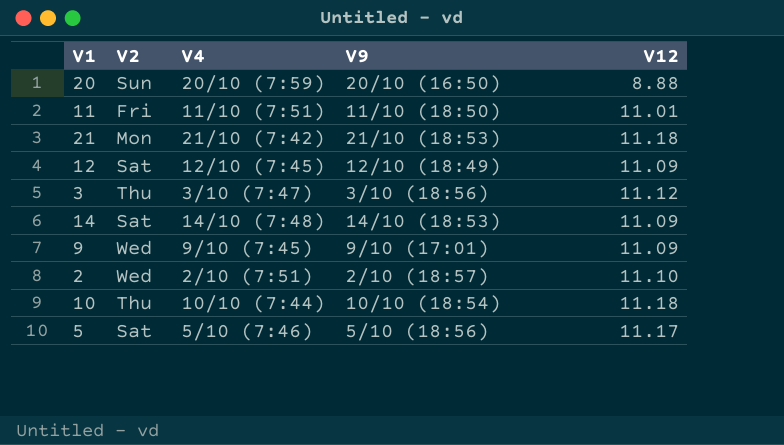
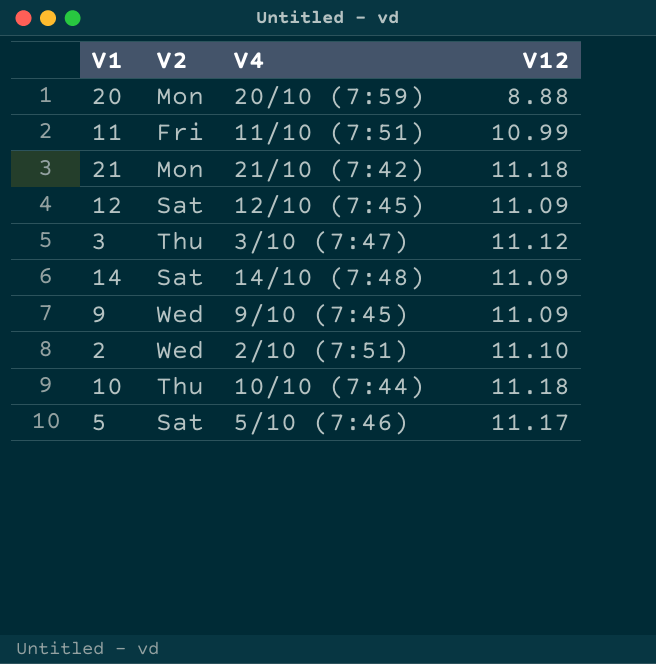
column V9 | position: 4 -> none
20 | V2: Sun -> Mon
11 | V12: 11.01 -> 10.99

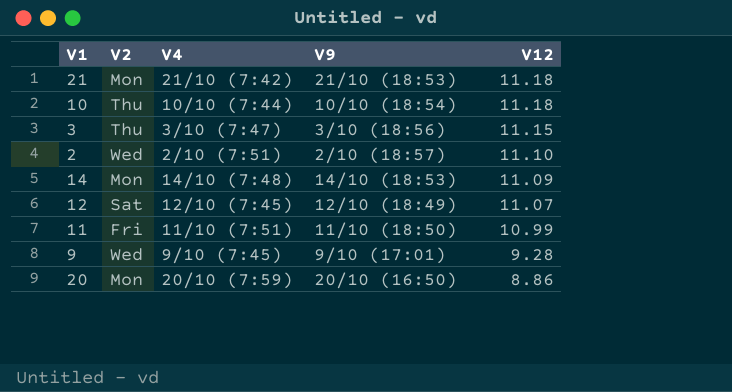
row order: none -> V12 descending
column V9 | position: none -> 4
row 5: Sat | 5/10 (7:46) | 11.17 -> none
3 | V12: 11.12 -> 11.15
14 | V2: Sat -> Mon
12 | V12: 11.09 -> 11.07
9 | V12: 11.09 -> 9.28
20 | V12: 8.88 -> 8.86

